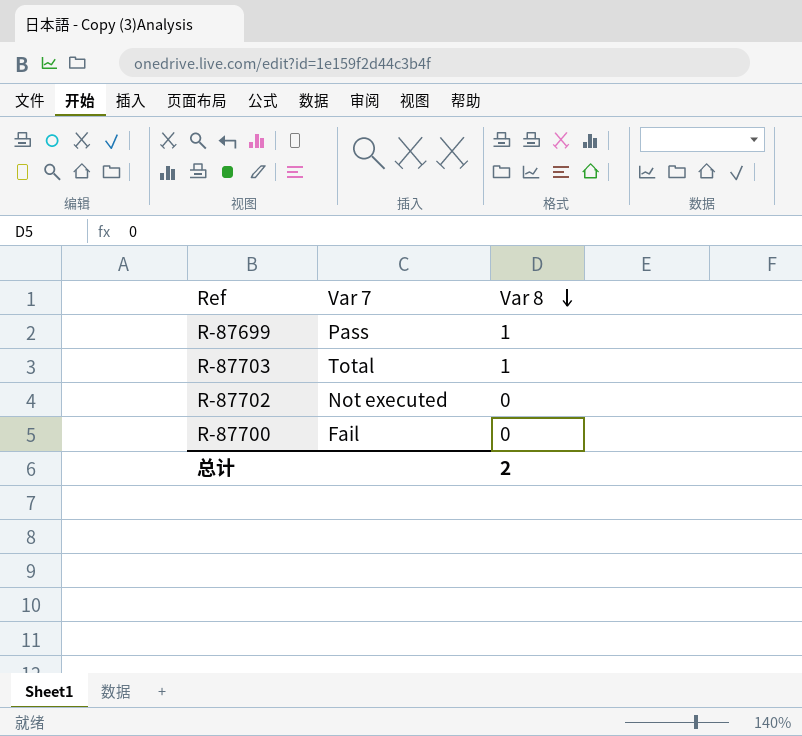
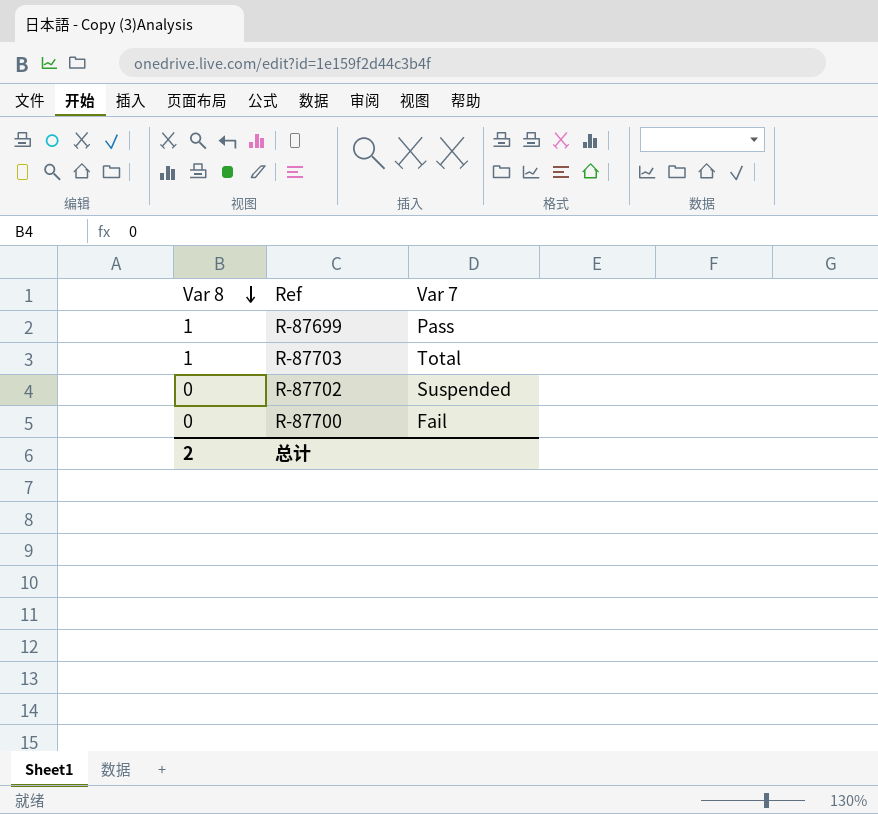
column Var 8 | position: 3 -> 1
R-87702 | Var 7: Not executed -> Suspended

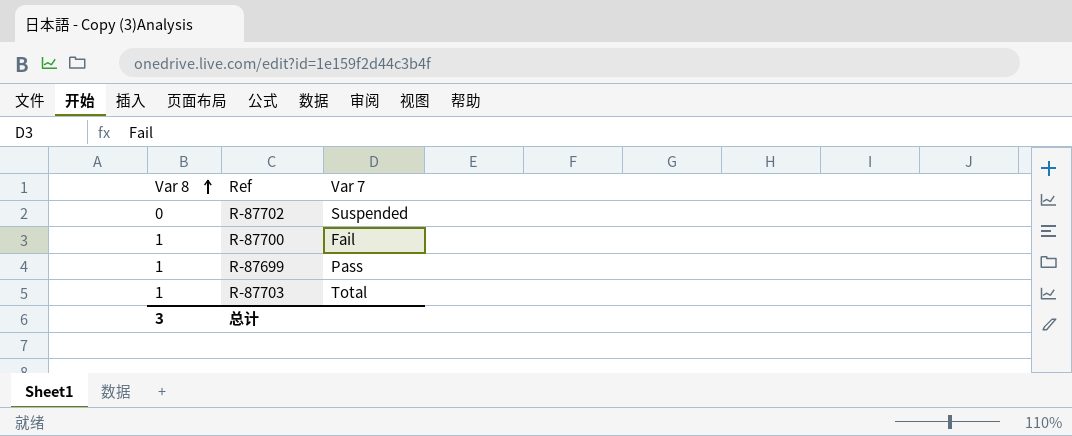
row order: Var 8 descending -> Var 8 ascending
R-87700 | Var 8: 0 -> 1
总计 | Var 8: 2 -> 3

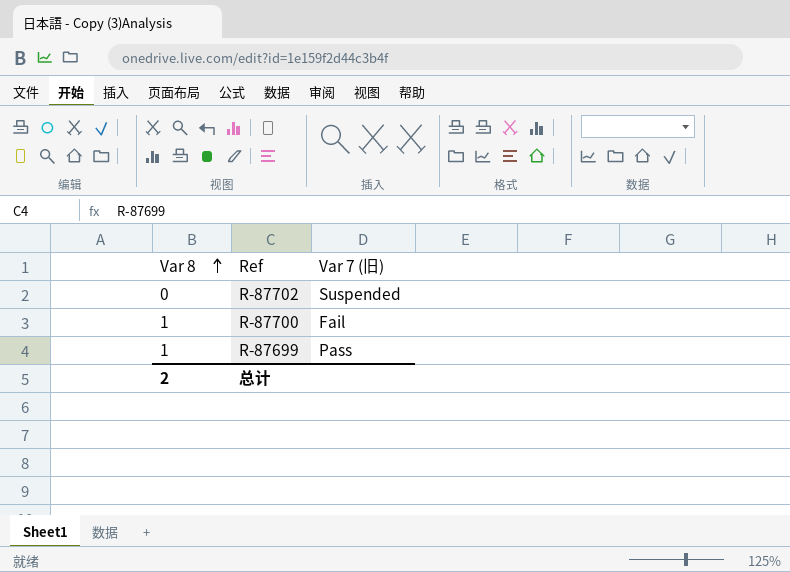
column name: Var 7 -> Var 7 (旧)
row R-87703: 1 | Total -> none
总计 | Var 8: 3 -> 2

